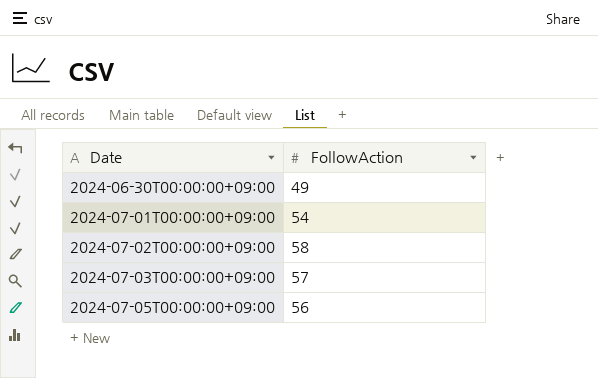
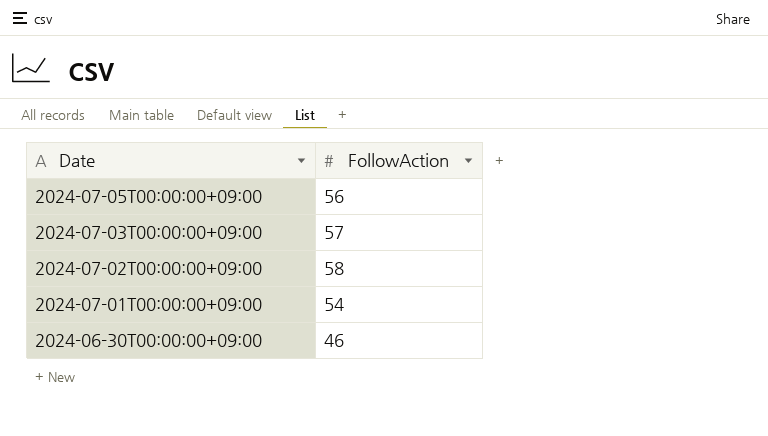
row order: Date ascending -> Date descending
2024-06-30T00:00:00+09:00 | FollowAction: 49 -> 46

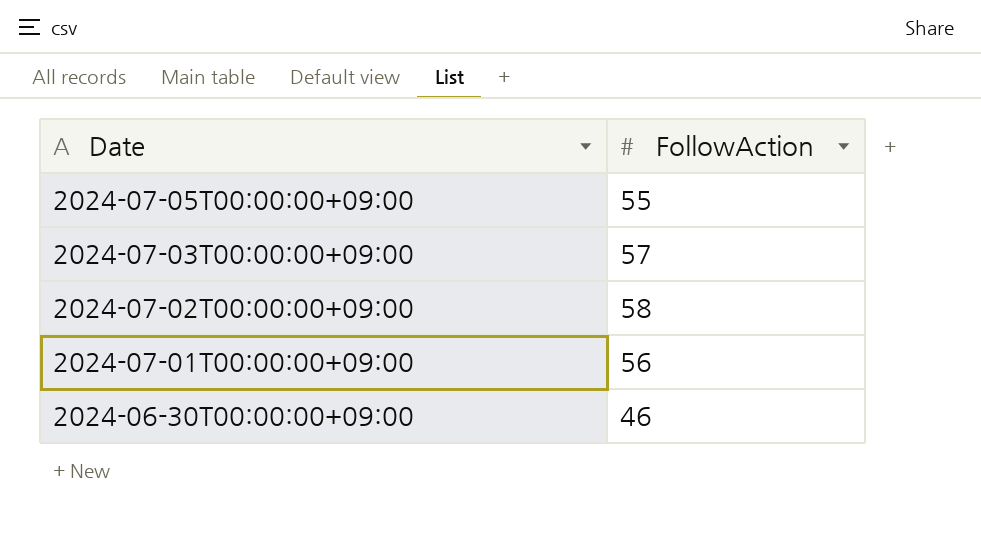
2024-07-05T00:00:00+09:00 | FollowAction: 56 -> 55
2024-07-01T00:00:00+09:00 | FollowAction: 54 -> 56

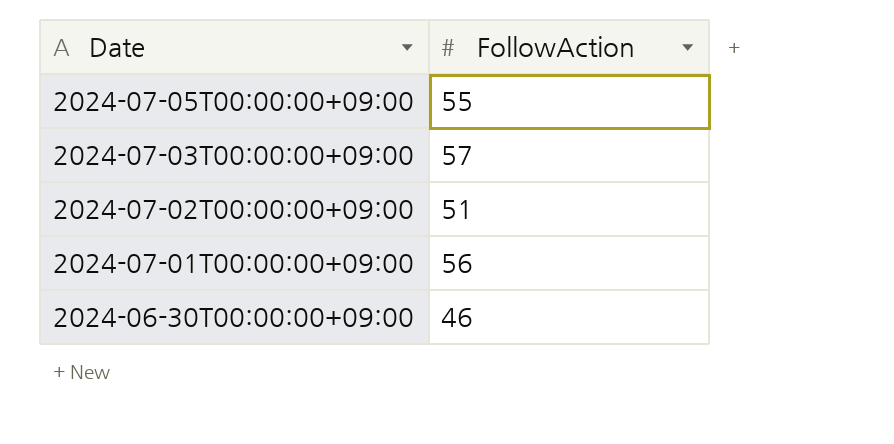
2024-07-02T00:00:00+09:00 | FollowAction: 58 -> 51

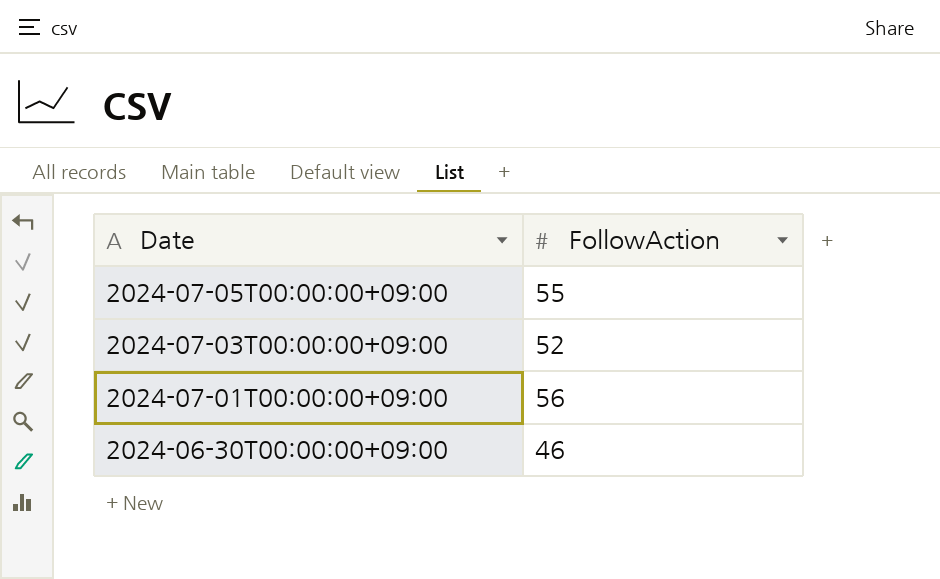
row 2024-07-02T00:00:00+09:00: 51 -> none
2024-07-03T00:00:00+09:00 | FollowAction: 57 -> 52

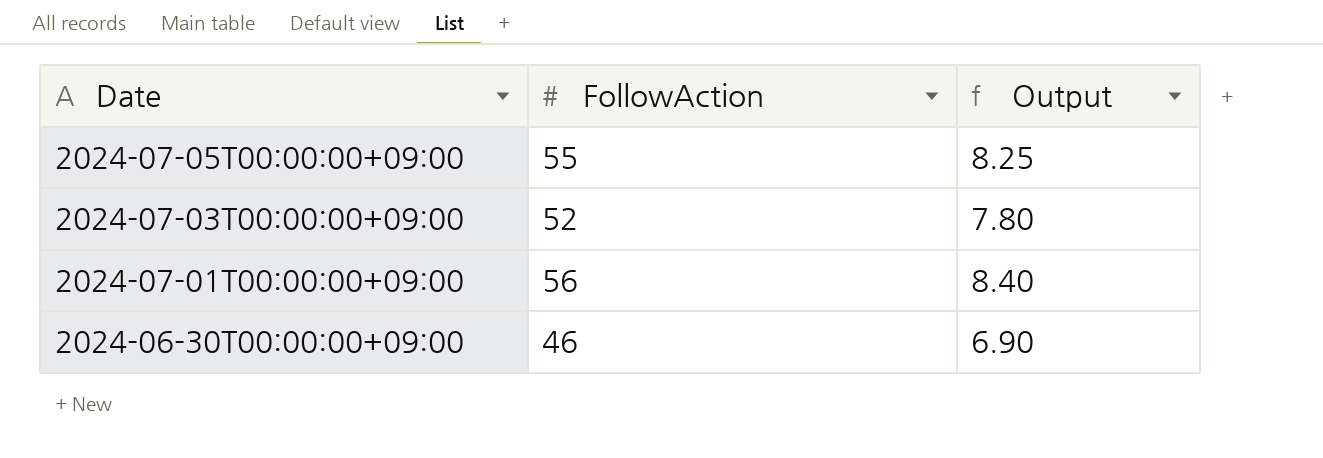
column Output | formula: none -> [FollowAction] * 0.15

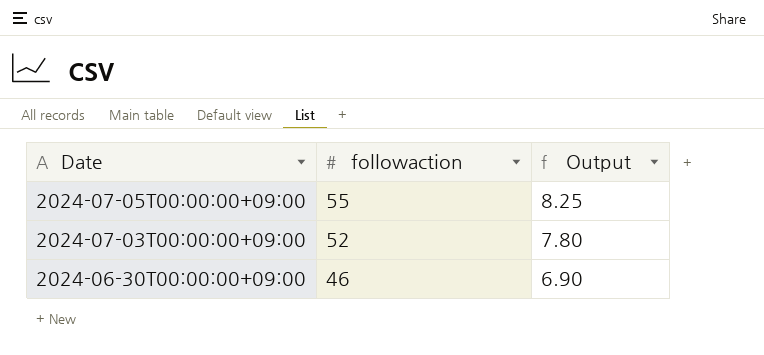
column name: FollowAction -> followaction
row 2024-07-01T00:00:00+09:00: 56 | 8.40 -> none

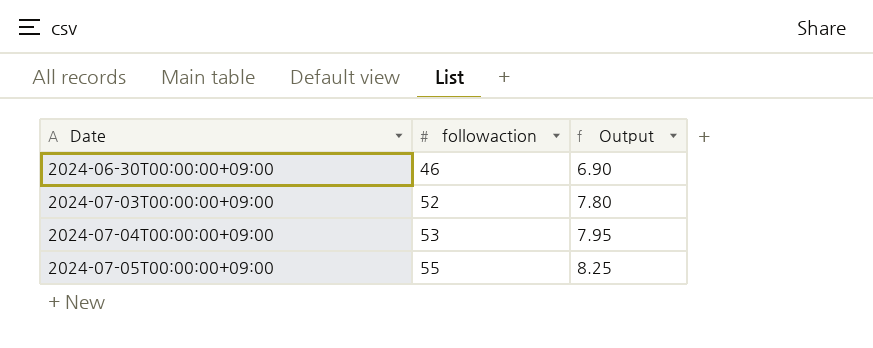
row order: Date descending -> Date ascending
row 2024-07-04T00:00:00+09:00: none -> 53 | 7.95

